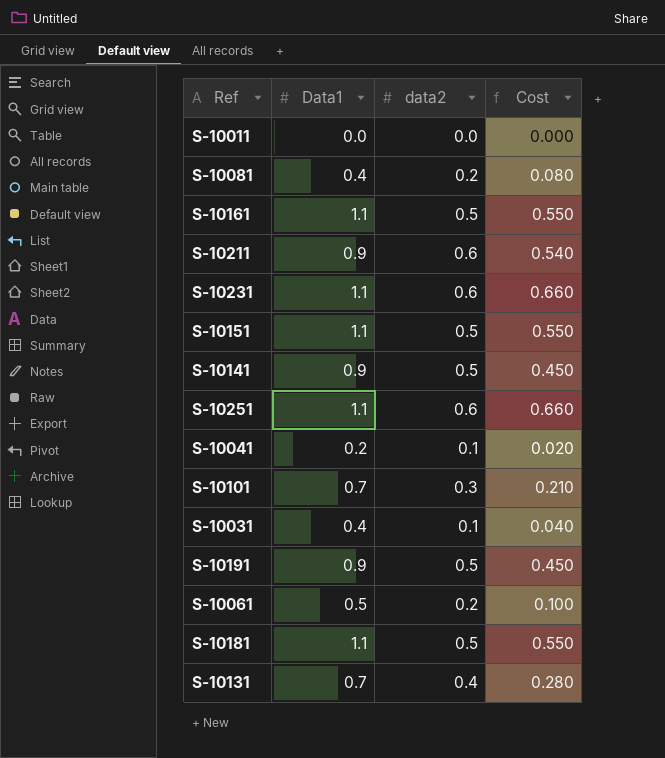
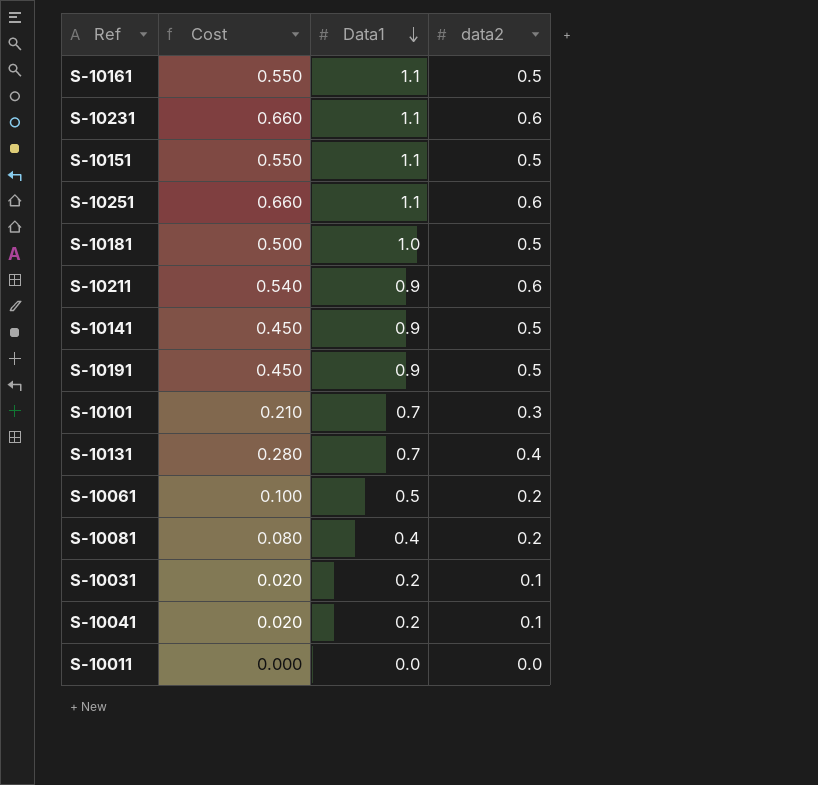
row order: none -> Data1 descending
column Cost | position: 4 -> 2
S-10181 | Cost: 0.550 -> 0.500
S-10181 | Data1: 1.1 -> 1.0
S-10031 | Cost: 0.040 -> 0.020
S-10031 | Data1: 0.4 -> 0.2

